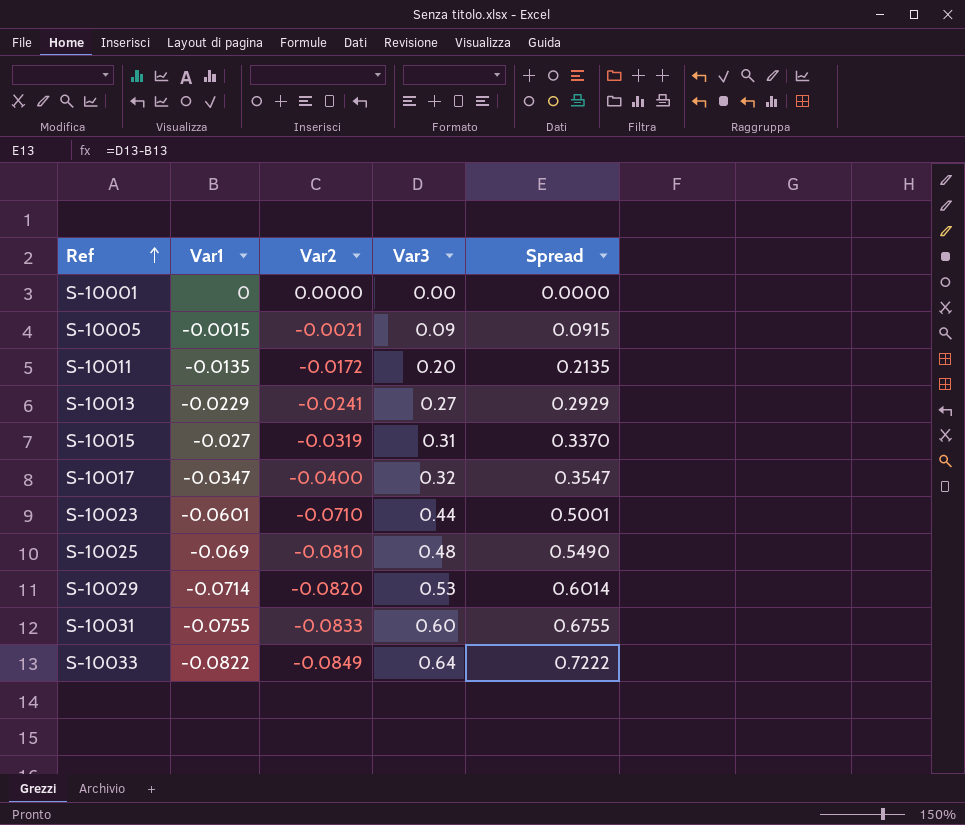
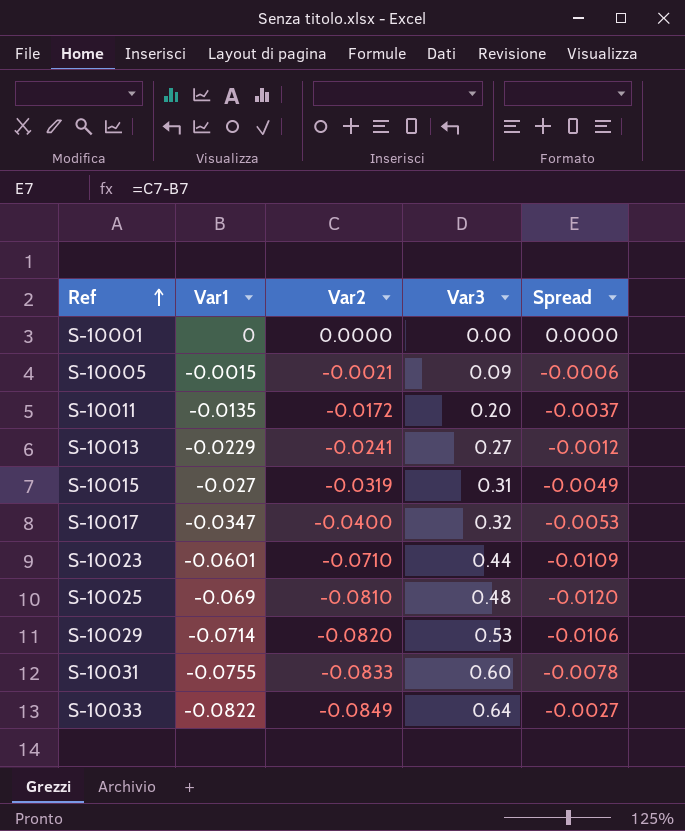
column Spread | formula: [Var3] - [Var1] -> [Var2] - [Var1]

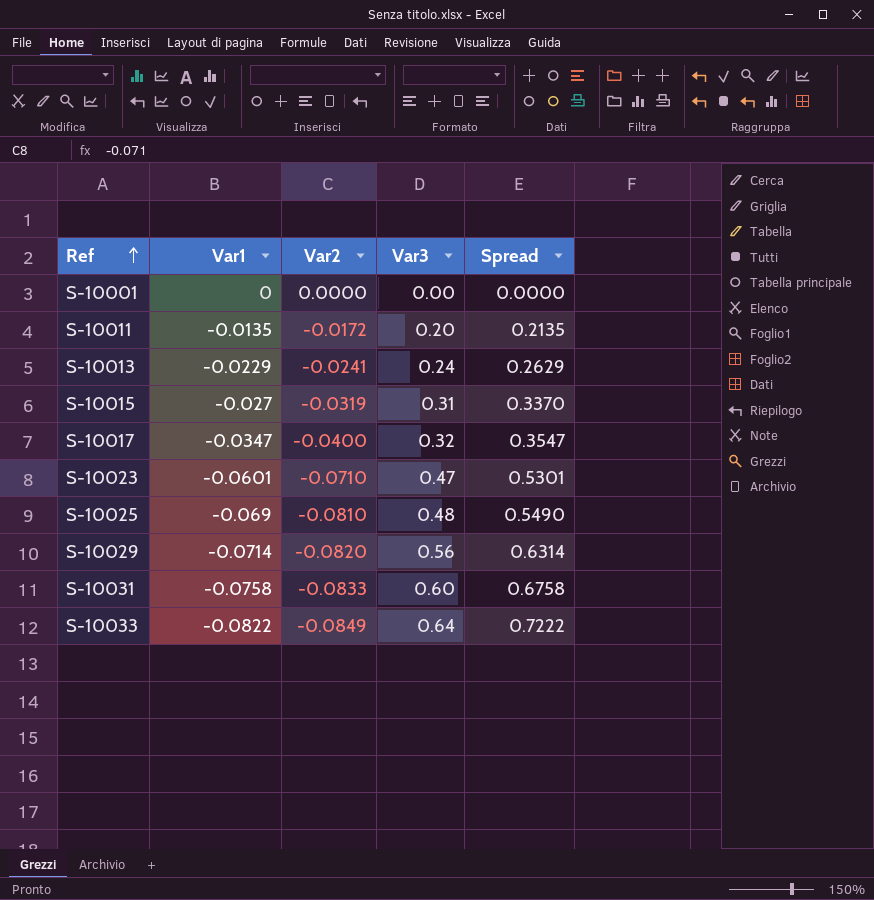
column Spread | formula: [Var2] - [Var1] -> [Var3] - [Var1]
row S-10005: -0.0015 | -0.0021 | 0.09 | -0.0006 -> none
S-10013 | Var3: 0.27 -> 0.24
S-10023 | Var3: 0.44 -> 0.47
S-10029 | Var3: 0.53 -> 0.56
S-10031 | Var1: -0.0755 -> -0.0758

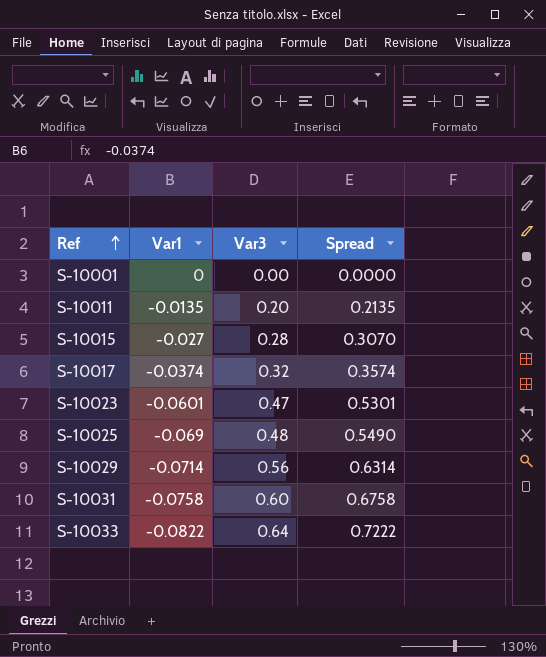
column Var2 | position: 3 -> none
row S-10013: -0.0229 | -0.0241 | 0.24 | 0.2629 -> none
S-10015 | Var3: 0.31 -> 0.28
S-10015 | Spread: 0.3370 -> 0.3070
S-10017 | Var1: -0.0347 -> -0.0374
S-10017 | Spread: 0.3547 -> 0.3574

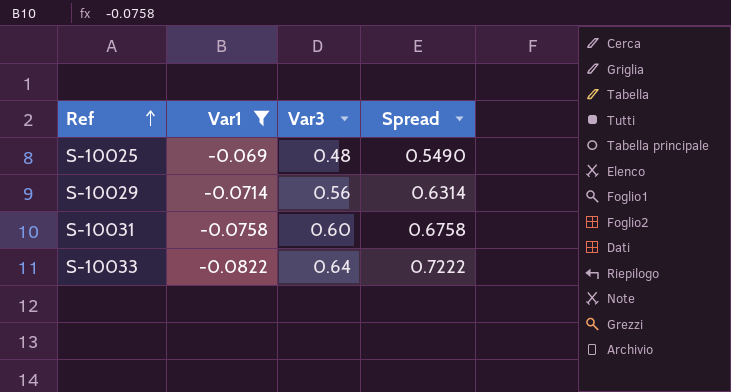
filter: none -> Var1 <= -0.069

